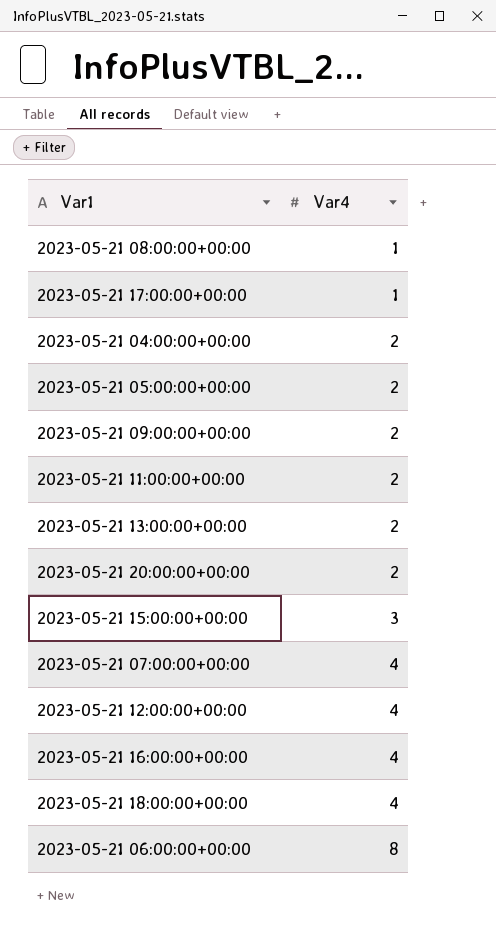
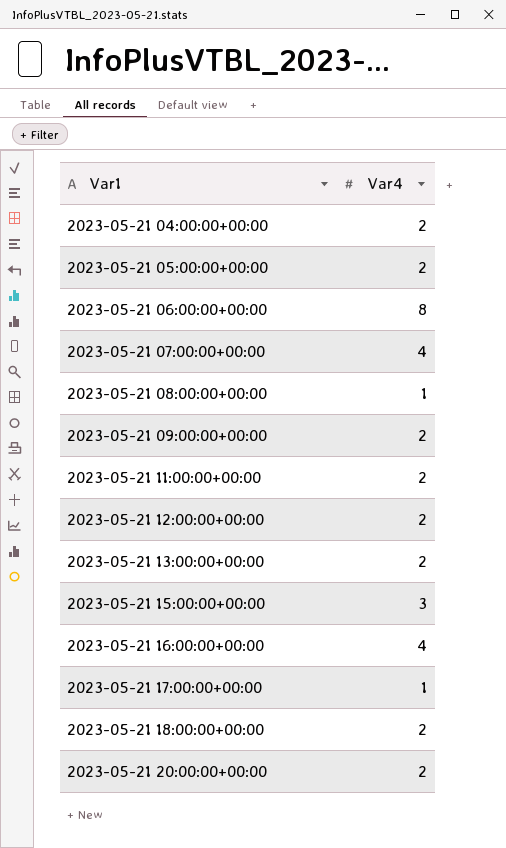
row order: Var4 ascending -> Var1 ascending
2023-05-21 12:00:00+00:00 | Var4: 4 -> 2
2023-05-21 18:00:00+00:00 | Var4: 4 -> 2

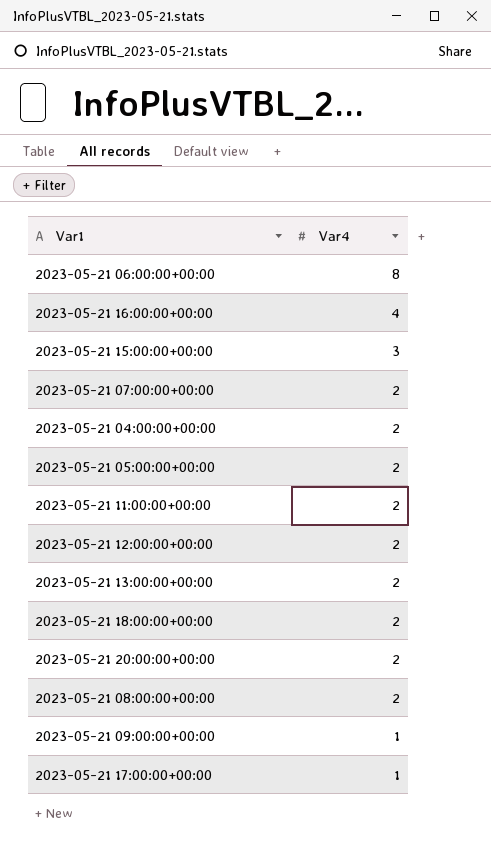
row order: Var1 ascending -> Var4 descending
2023-05-21 07:00:00+00:00 | Var4: 4 -> 2
2023-05-21 08:00:00+00:00 | Var4: 1 -> 2
2023-05-21 09:00:00+00:00 | Var4: 2 -> 1

